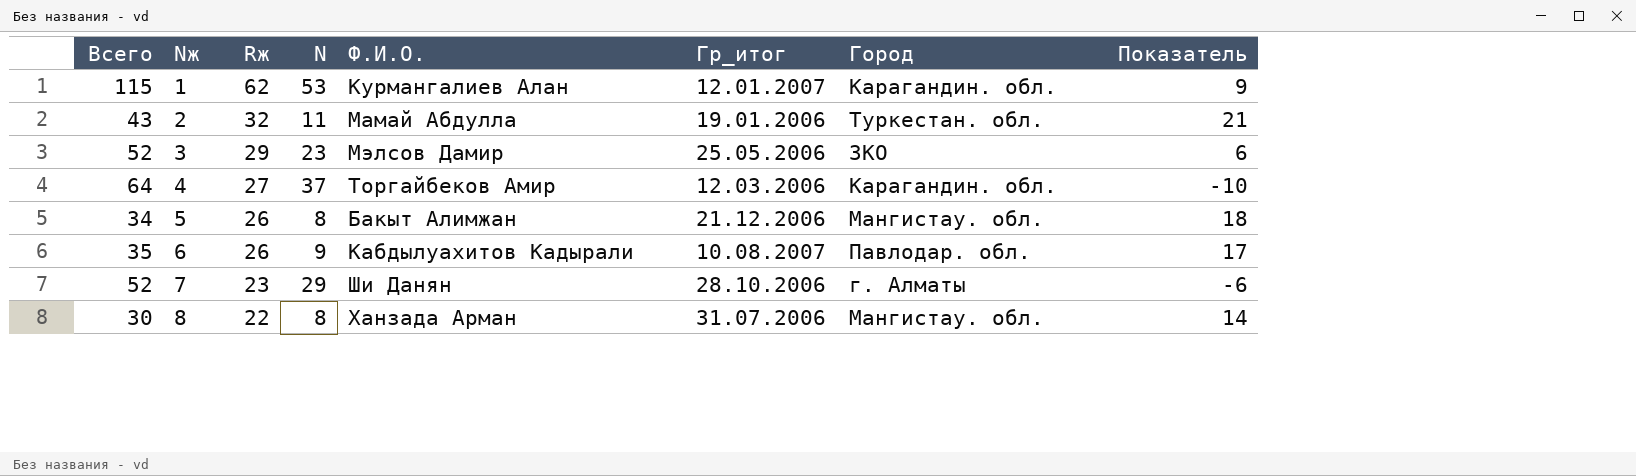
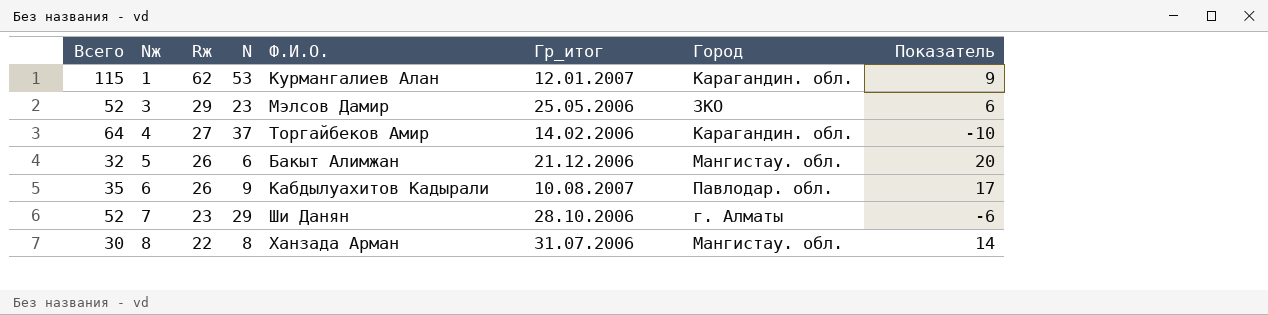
row 2: 43 | 32 | 11 | Мамай Абдулла | 19.01.2006 | Туркестан. обл. | 21 -> none
4 | Гр_итог: 12.03.2006 -> 14.02.2006
5 | Всего: 34 -> 32
5 | N: 8 -> 6
5 | Показатель: 18 -> 20

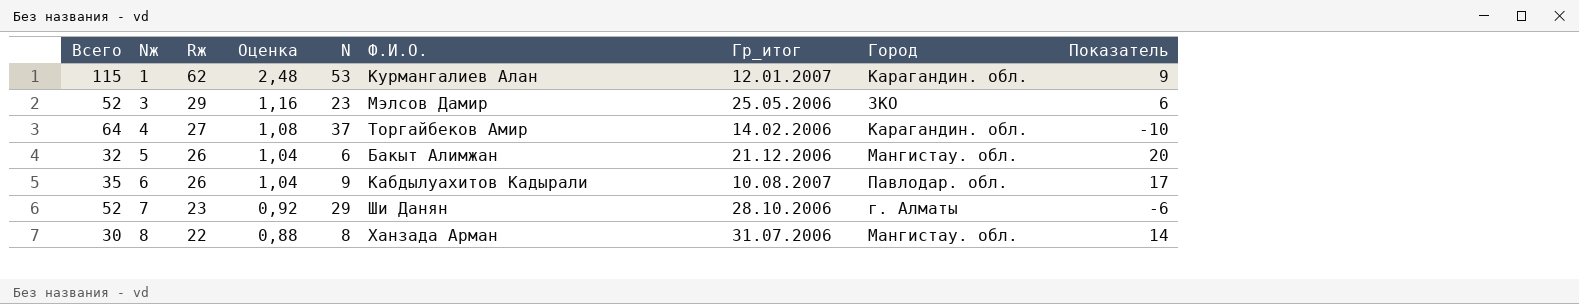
column Оценка | formula: none -> [Rж] * 0,04

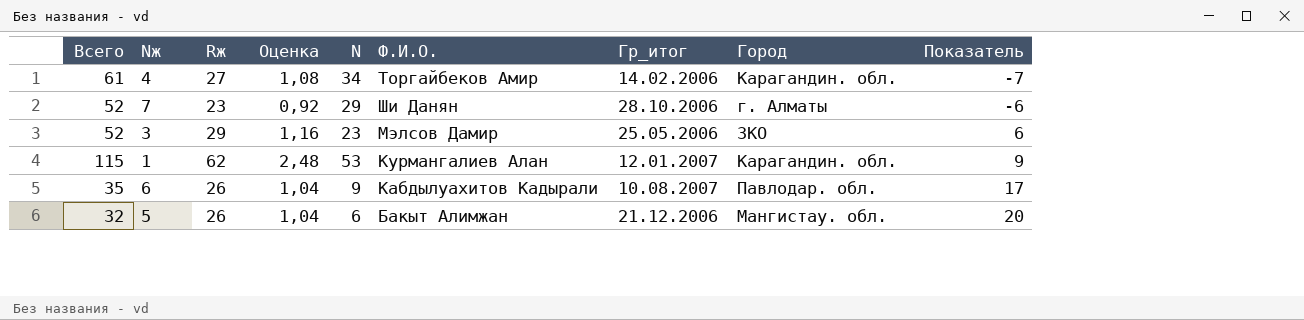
row order: Nж ascending -> Показатель ascending
row 8: 30 | 22 | 0,88 | 8 | Ханзада Арман | 31.07.2006 | Мангистау. обл. | 14 -> none
4 | Всего: 64 -> 61
4 | N: 37 -> 34
4 | Показатель: -10 -> -7

